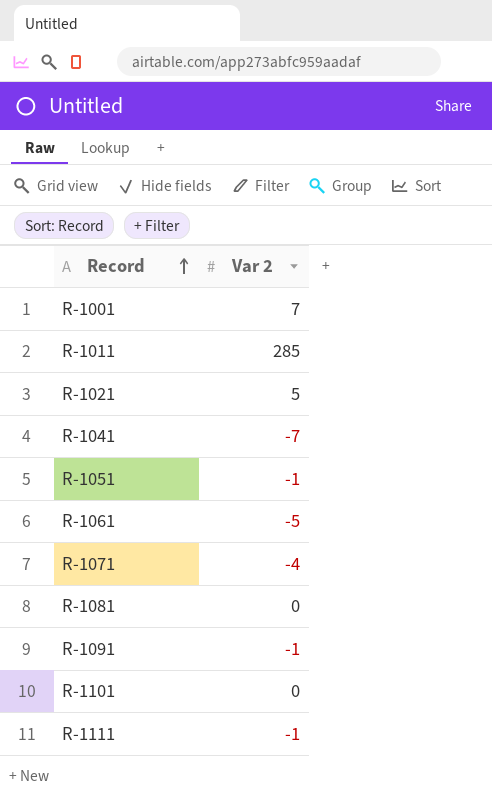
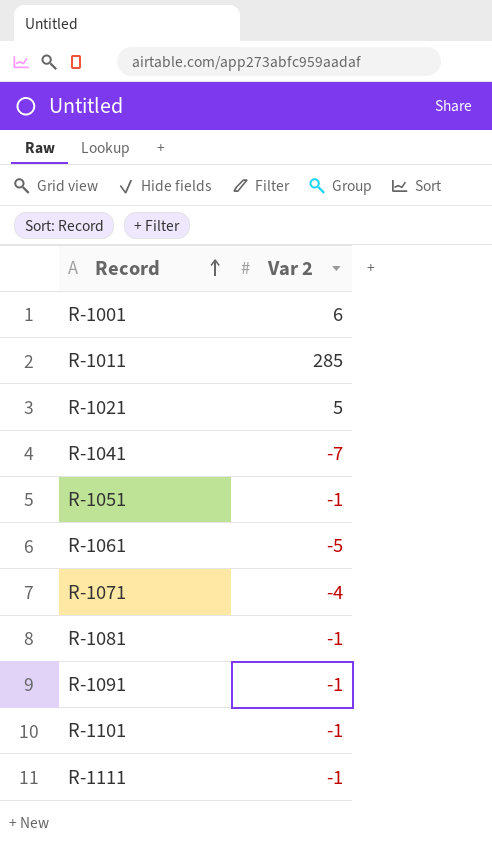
R-1001 | Var 2: 7 -> 6
R-1081 | Var 2: 0 -> -1
R-1101 | Var 2: 0 -> -1

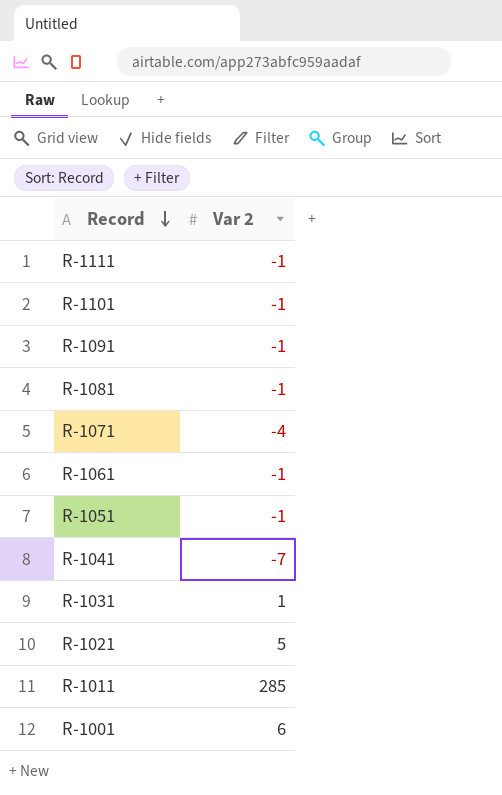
row order: Record ascending -> Record descending
R-1061 | Var 2: -5 -> -1
row R-1031: none -> 1

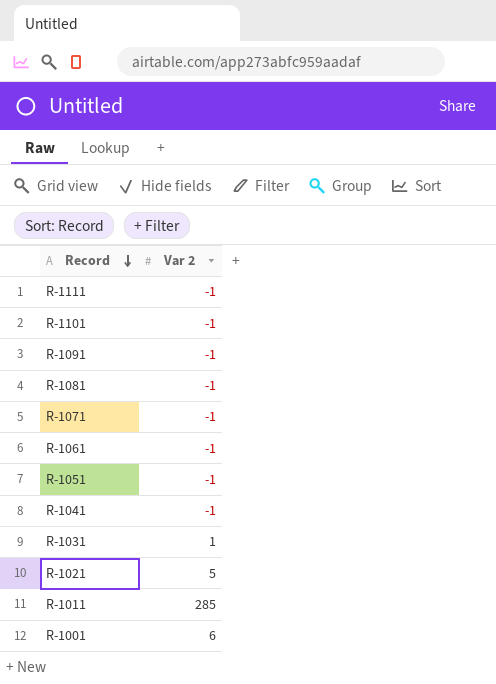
R-1071 | Var 2: -4 -> -1
R-1041 | Var 2: -7 -> -1

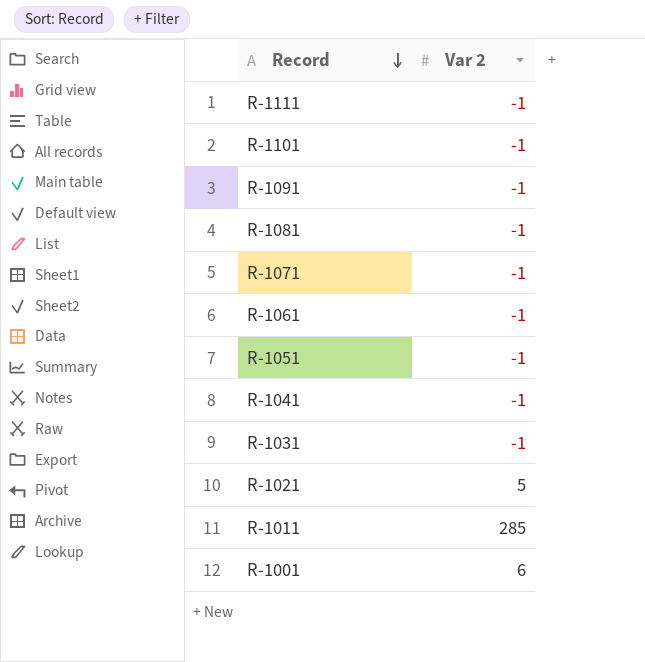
R-1031 | Var 2: 1 -> -1

